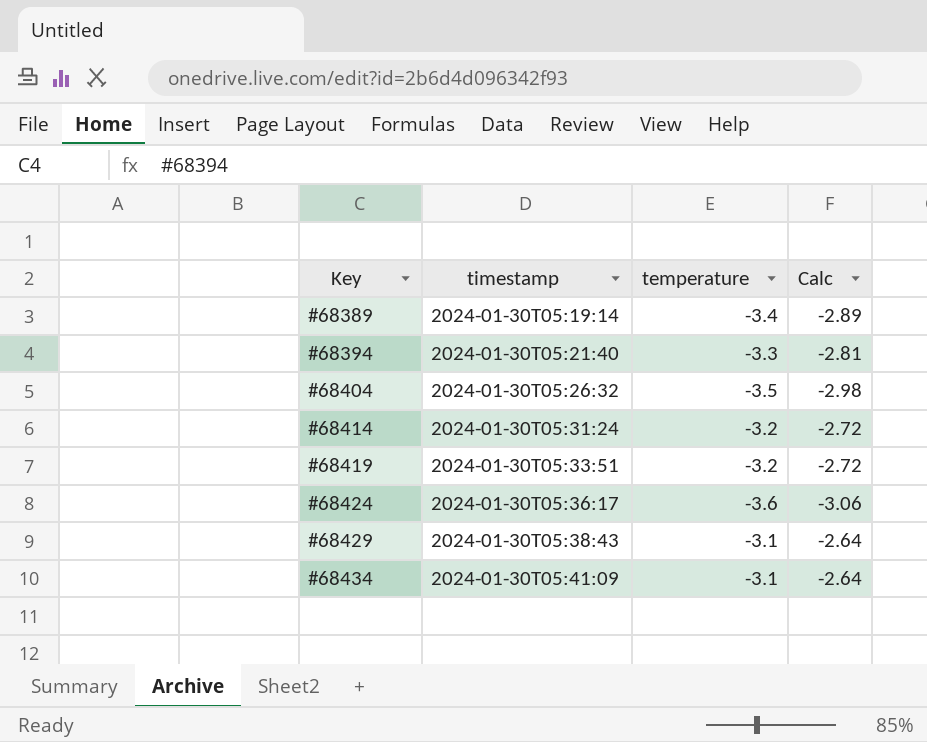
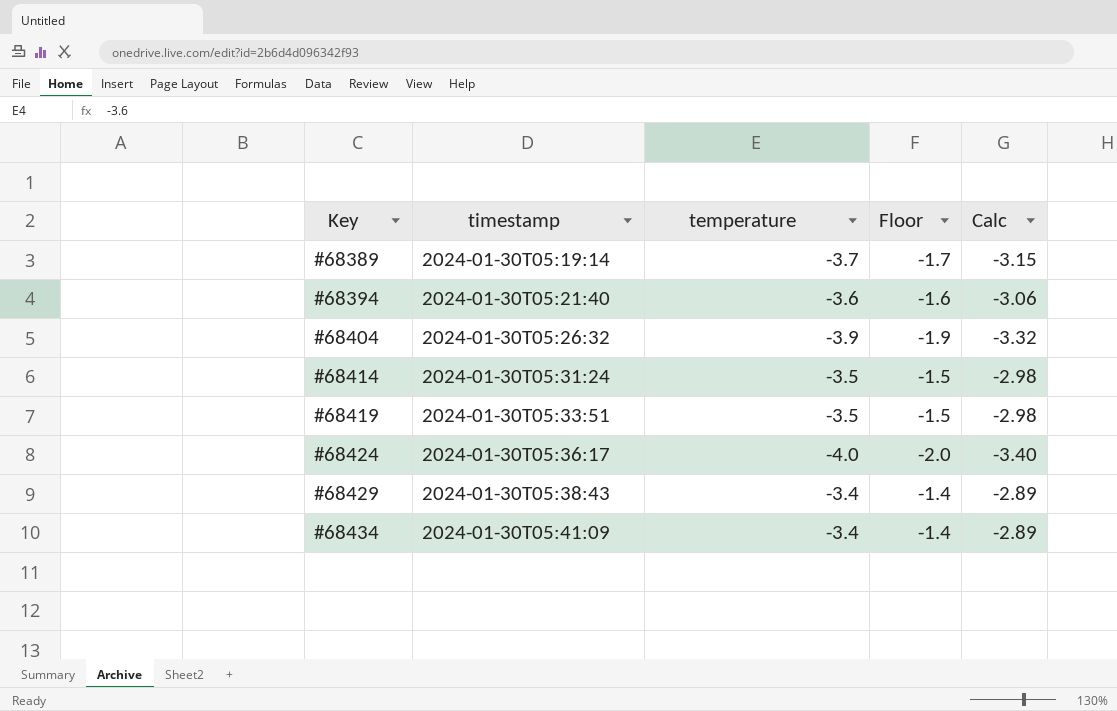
column Floor | formula: none -> [temperature] + 2
#68389 | temperature: -3.4 -> -3.7
#68389 | Calc: -2.89 -> -3.15
#68394 | temperature: -3.3 -> -3.6
#68394 | Calc: -2.81 -> -3.06
#68404 | temperature: -3.5 -> -3.9
#68404 | Calc: -2.98 -> -3.32
#68414 | temperature: -3.2 -> -3.5
#68414 | Calc: -2.72 -> -2.98
#68419 | temperature: -3.2 -> -3.5
#68419 | Calc: -2.72 -> -2.98
#68424 | temperature: -3.6 -> -4.0
#68424 | Calc: -3.06 -> -3.40
#68429 | temperature: -3.1 -> -3.4
#68429 | Calc: -2.64 -> -2.89
#68434 | temperature: -3.1 -> -3.4
#68434 | Calc: -2.64 -> -2.89

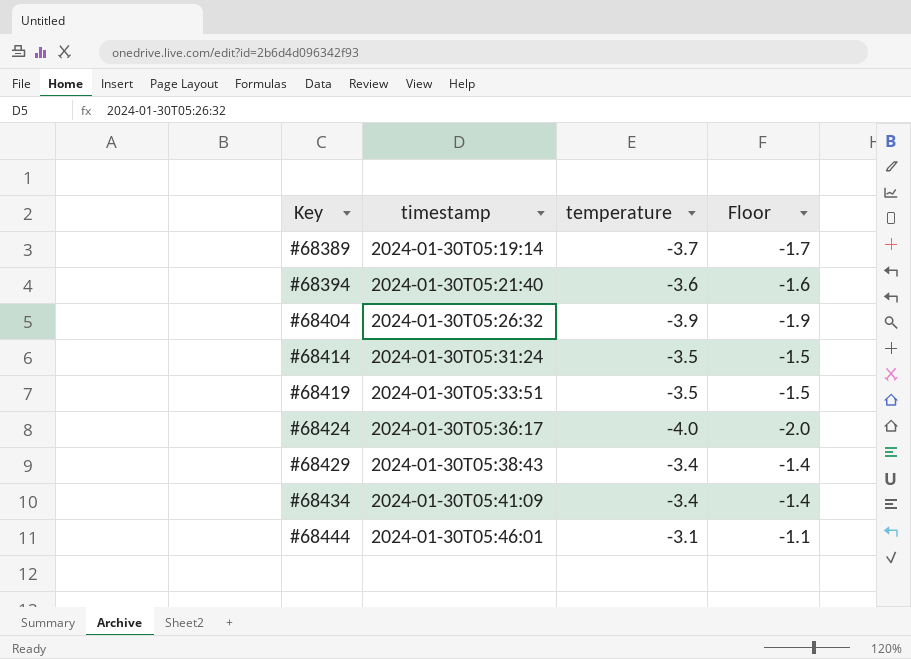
column Calc | formula: [temperature] * 0.85 -> none
row #68444: none -> 2024-01-30T05:46:01 | -3.1 | -1.1

